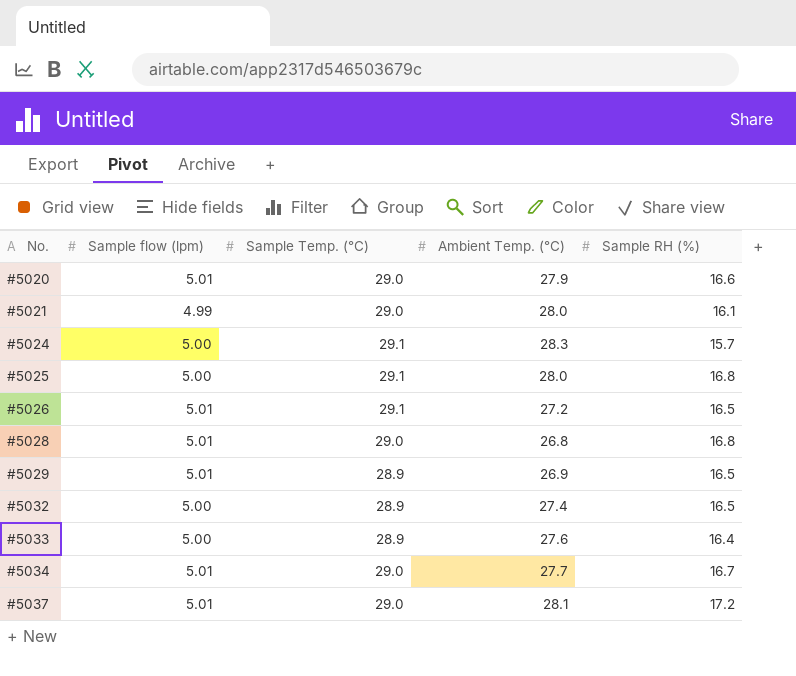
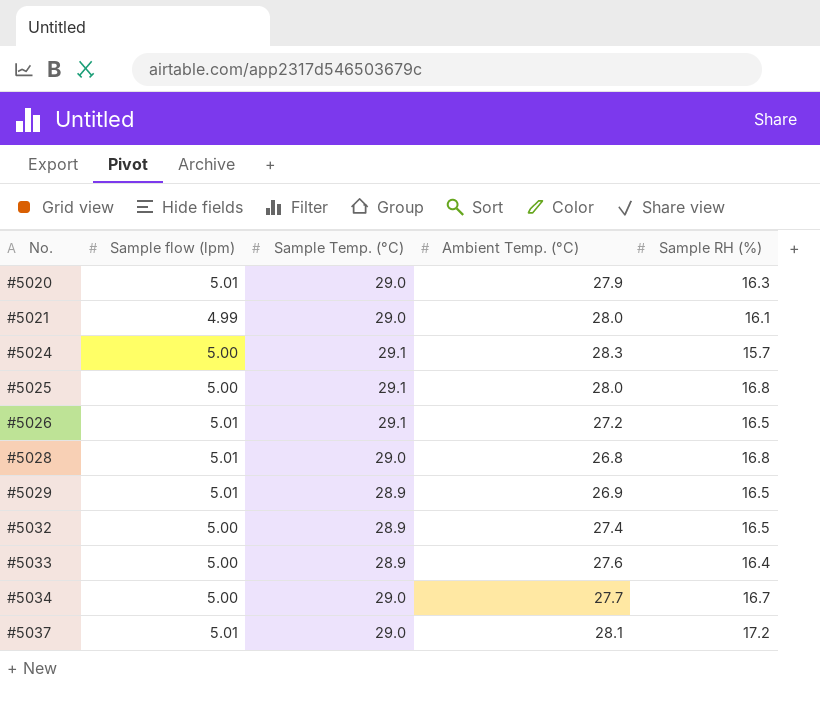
#5020 | Sample RH (%): 16.6 -> 16.3
#5034 | Sample flow (lpm): 5.01 -> 5.00

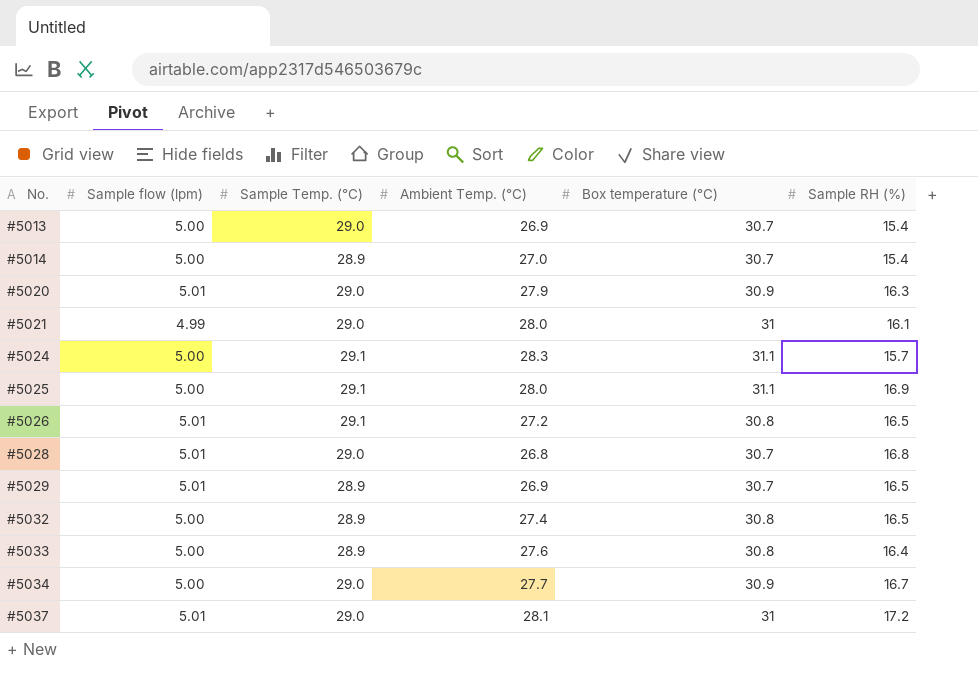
column Box temperature (°C) | position: none -> 5
row #5013: none -> 5.00 | 29.0 | 26.9 | 30.7 | 15.4
row #5014: none -> 5.00 | 28.9 | 27.0 | 30.7 | 15.4
#5025 | Sample RH (%): 16.8 -> 16.9

